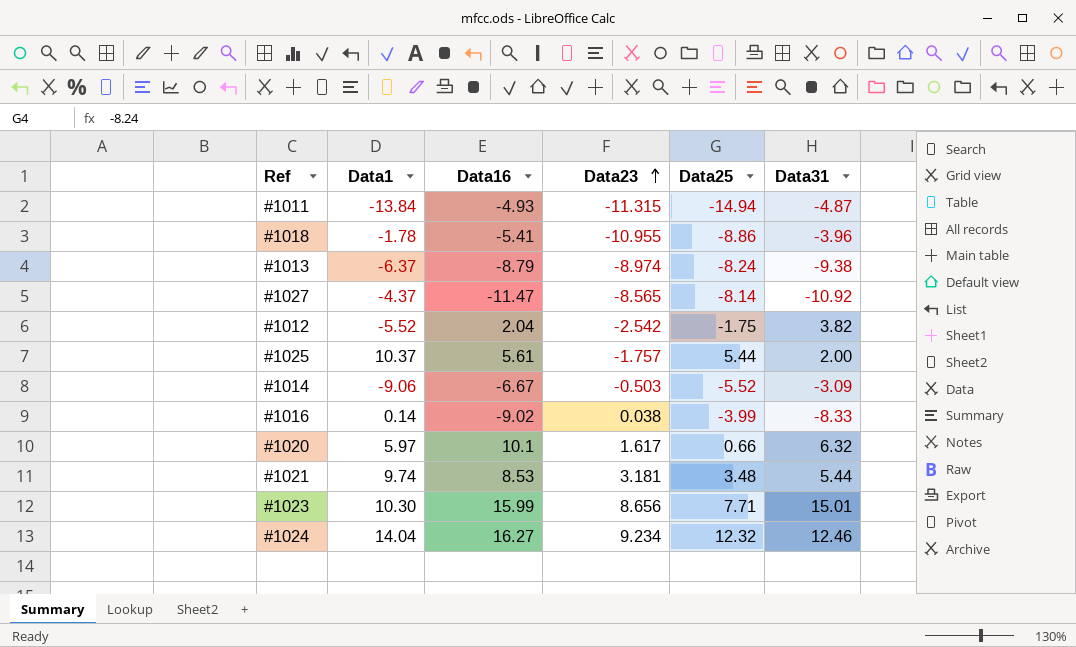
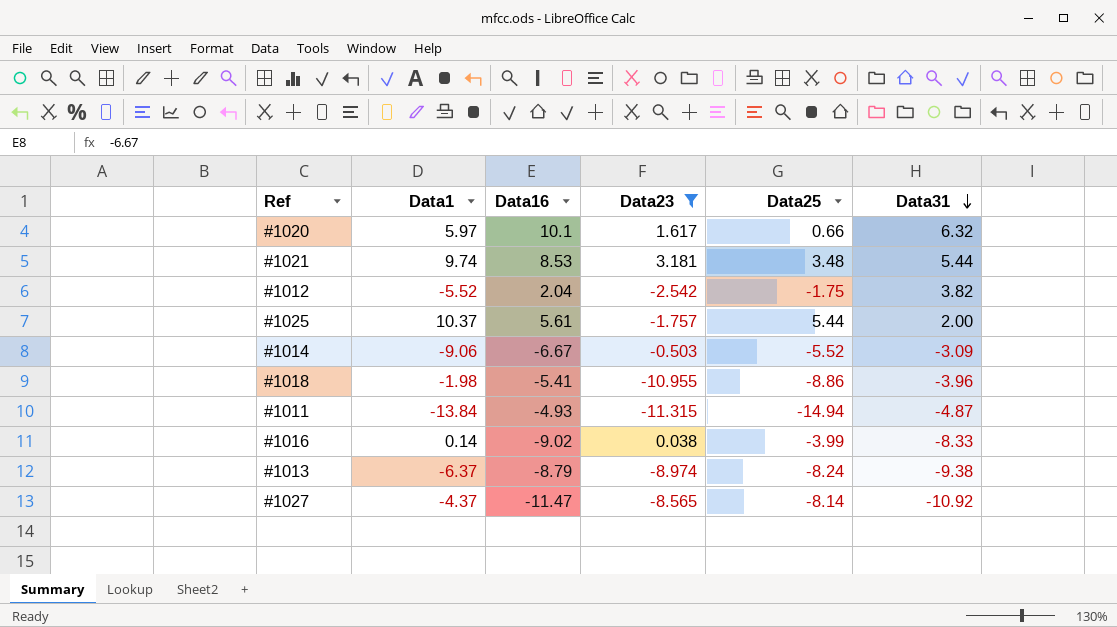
filter: none -> Data23 <= 3.181
row order: Data23 ascending -> Data31 descending
#1018 | Data1: -1.78 -> -1.98

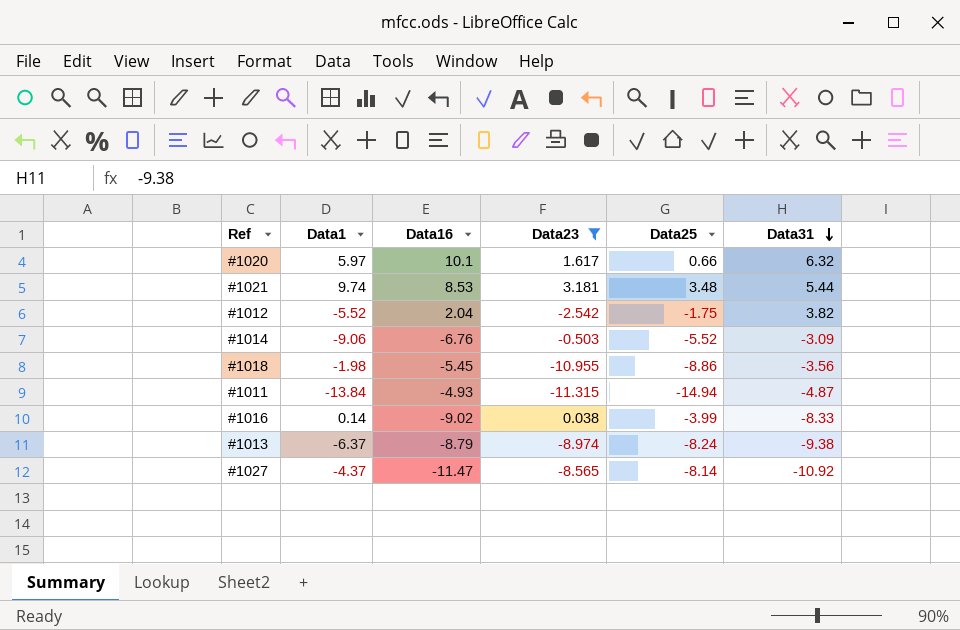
row #1025: 10.37 | 5.61 | -1.757 | 5.44 | 2.00 -> none
#1014 | Data16: -6.67 -> -6.76
#1018 | Data16: -5.41 -> -5.45
#1018 | Data31: -3.96 -> -3.56

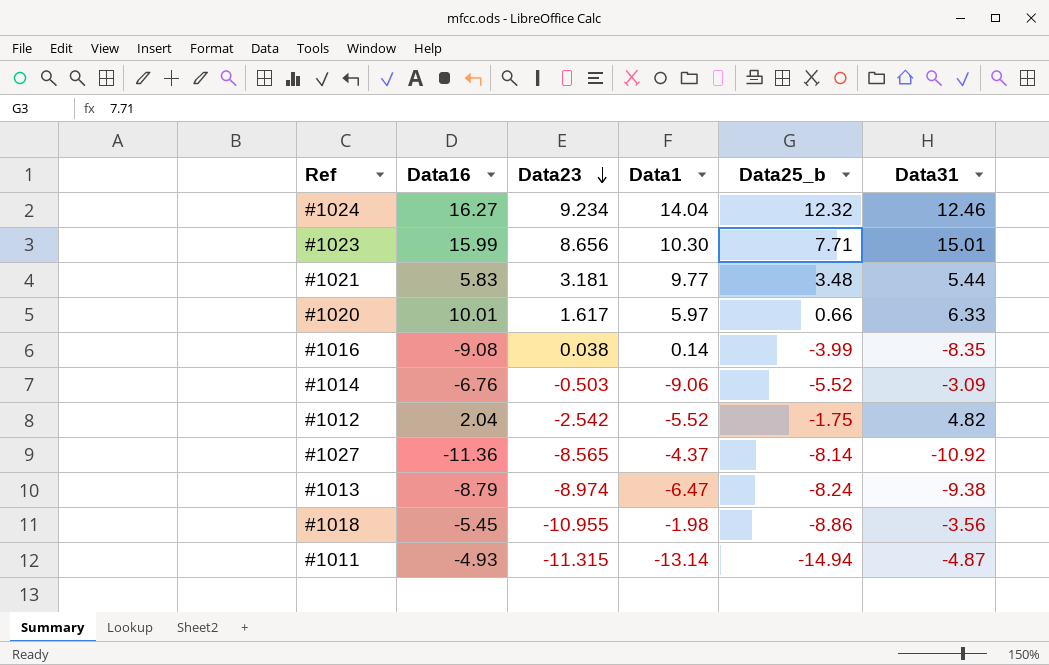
filter: Data23 <= 3.181 -> none
row order: Data31 descending -> Data23 descending
column Data1 | position: 2 -> 4
column name: Data25 -> Data25_b
#1021 | Data16: 8.53 -> 5.83
#1021 | Data1: 9.74 -> 9.77
#1020 | Data16: 10.1 -> 10.01
#1020 | Data31: 6.32 -> 6.33
#1016 | Data16: -9.02 -> -9.08
#1016 | Data31: -8.33 -> -8.35
#1012 | Data31: 3.82 -> 4.82
#1027 | Data16: -11.47 -> -11.36
#1013 | Data1: -6.37 -> -6.47
#1011 | Data1: -13.84 -> -13.14

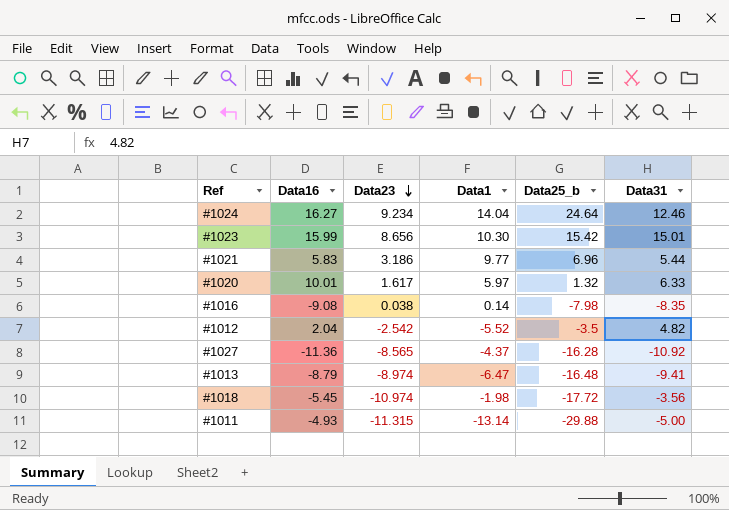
row #1014: -6.76 | -0.503 | -9.06 | -5.52 | -3.09 -> none
#1024 | Data25_b: 12.32 -> 24.64
#1023 | Data25_b: 7.71 -> 15.42
#1021 | Data23: 3.181 -> 3.186
#1021 | Data25_b: 3.48 -> 6.96
#1020 | Data25_b: 0.66 -> 1.32
#1016 | Data25_b: -3.99 -> -7.98
#1012 | Data25_b: -1.75 -> -3.5
#1027 | Data25_b: -8.14 -> -16.28
#1013 | Data25_b: -8.24 -> -16.48
#1013 | Data31: -9.38 -> -9.41
#1018 | Data23: -10.955 -> -10.974
#1018 | Data25_b: -8.86 -> -17.72
#1011 | Data25_b: -14.94 -> -29.88
#1011 | Data31: -4.87 -> -5.00

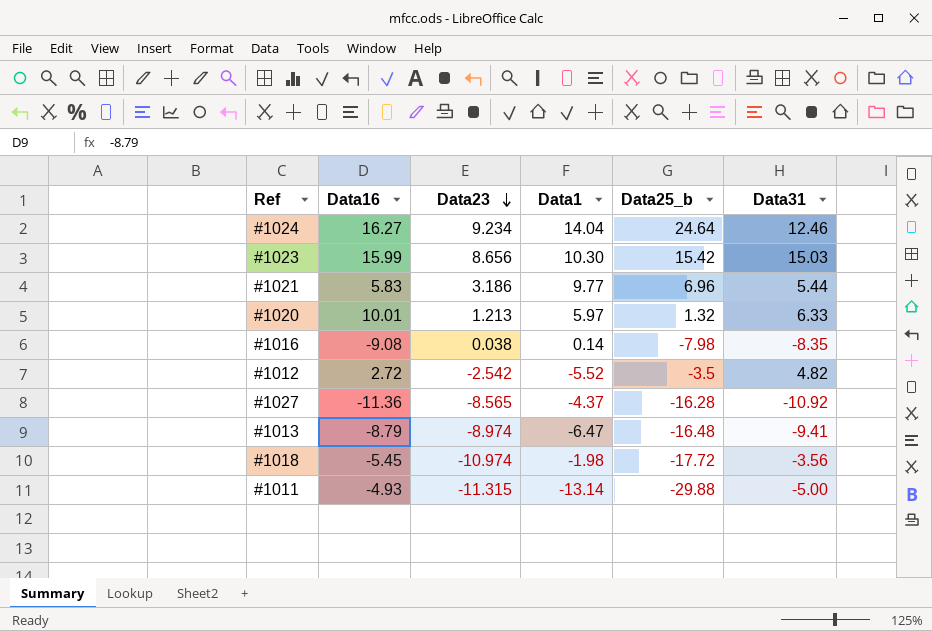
#1023 | Data31: 15.01 -> 15.03
#1020 | Data23: 1.617 -> 1.213
#1012 | Data16: 2.04 -> 2.72

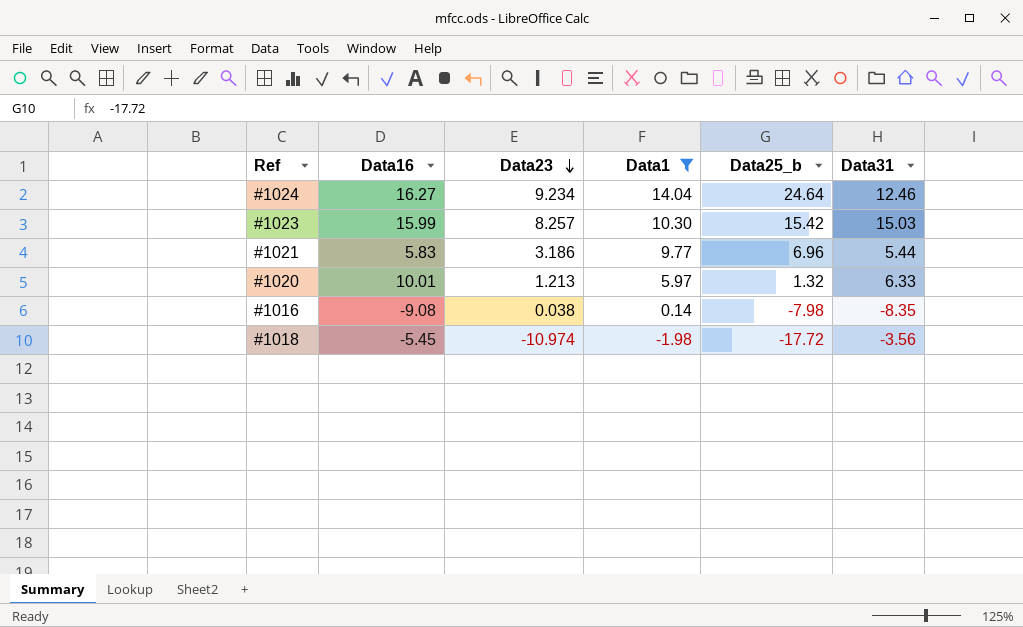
filter: none -> Data1 >= -1.98
#1023 | Data23: 8.656 -> 8.257

